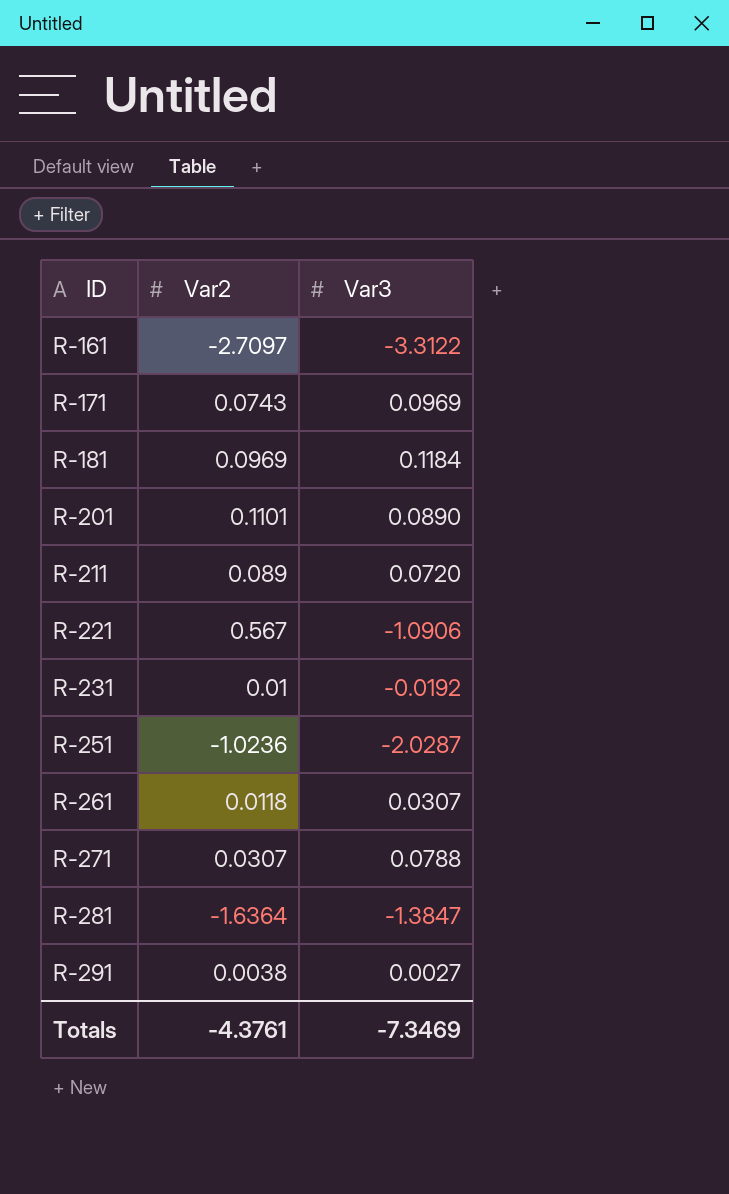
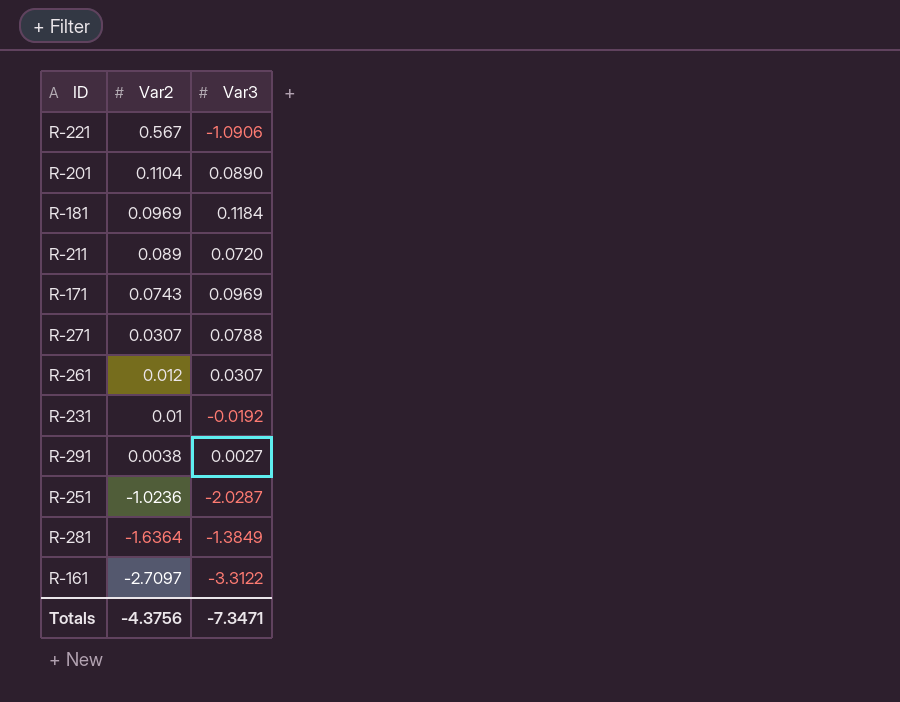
row order: ID ascending -> Var2 descending
R-201 | Var2: 0.1101 -> 0.1104
R-261 | Var2: 0.0118 -> 0.012
R-281 | Var3: -1.3847 -> -1.3849
Totals | Var2: -4.3761 -> -4.3756
Totals | Var3: -7.3469 -> -7.3471

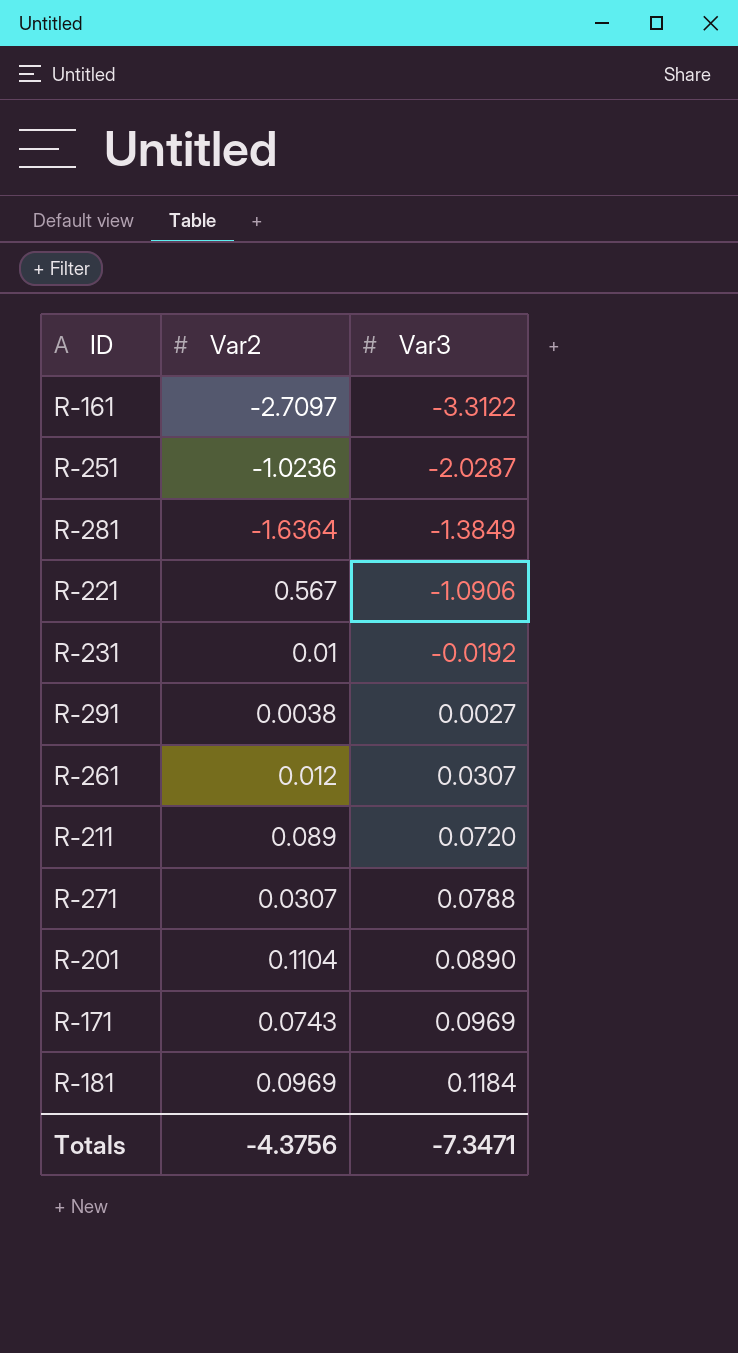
row order: Var2 descending -> Var3 ascending

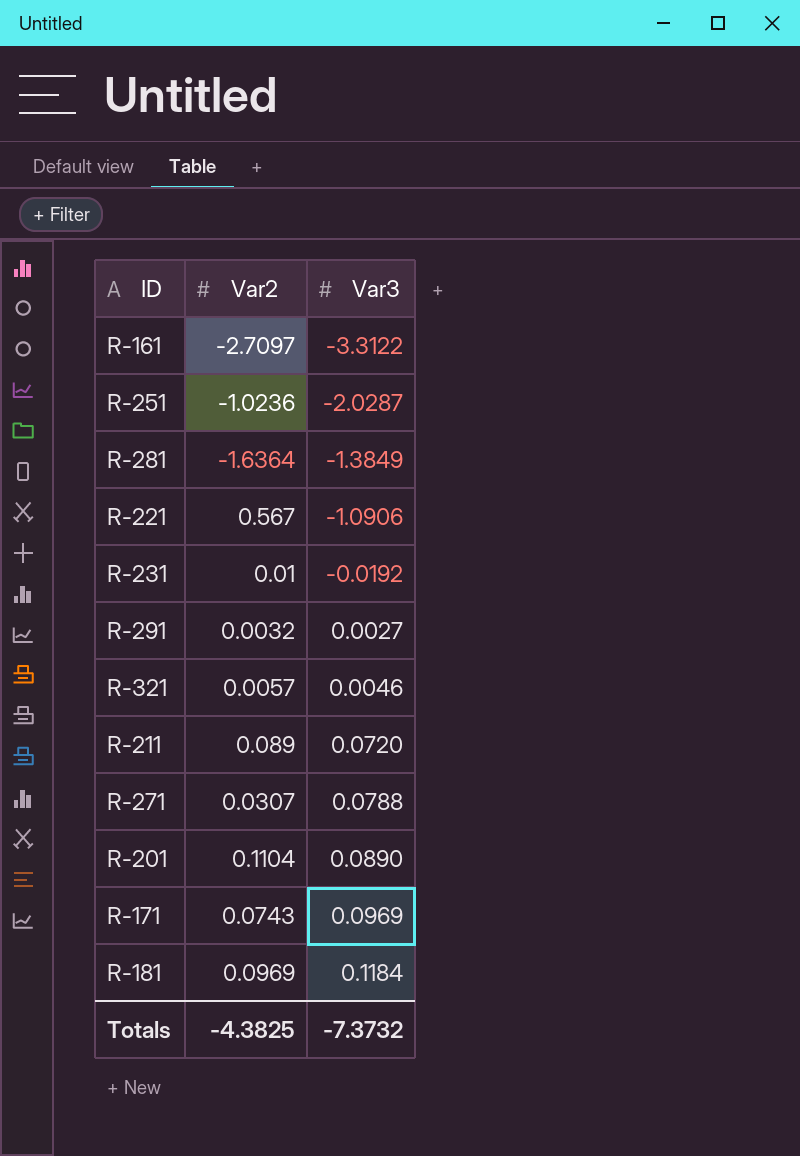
row R-261: 0.012 | 0.0307 -> none
R-291 | Var2: 0.0038 -> 0.0032
row R-321: none -> 0.0057 | 0.0046
Totals | Var2: -4.3756 -> -4.3825
Totals | Var3: -7.3471 -> -7.3732

